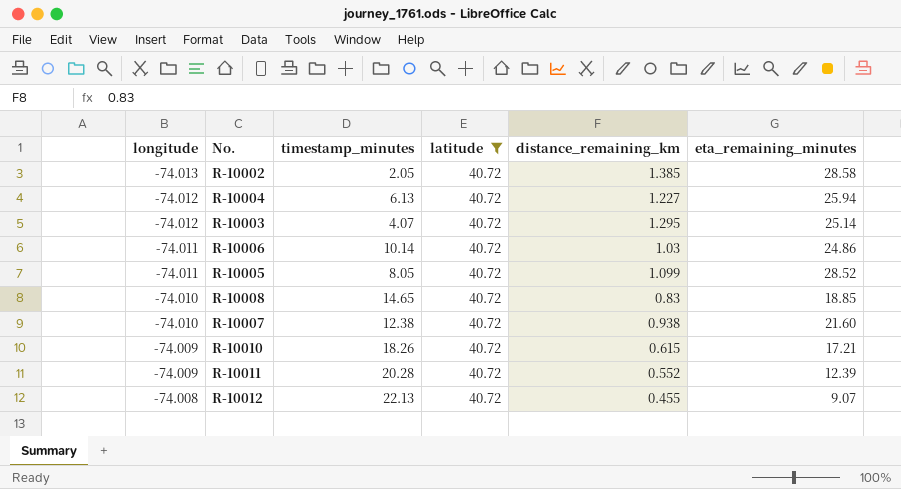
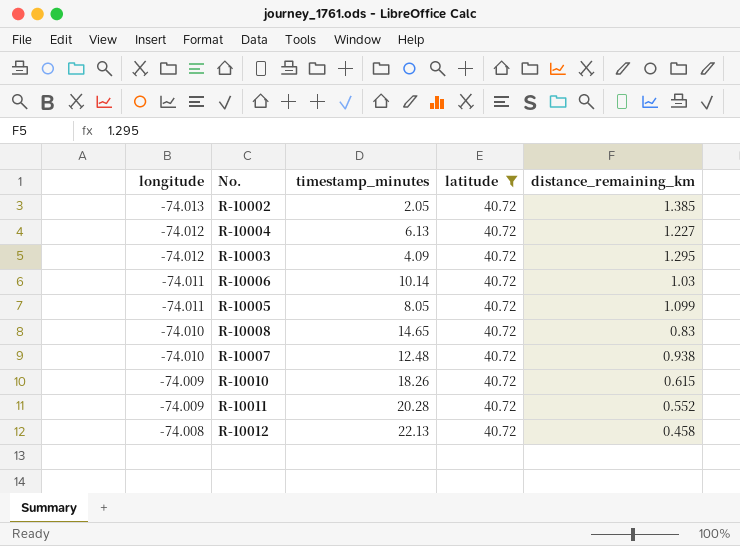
column eta_remaining_minutes | position: 6 -> none
R-10003 | timestamp_minutes: 4.07 -> 4.09
R-10007 | timestamp_minutes: 12.38 -> 12.48
R-10012 | distance_remaining_km: 0.455 -> 0.458

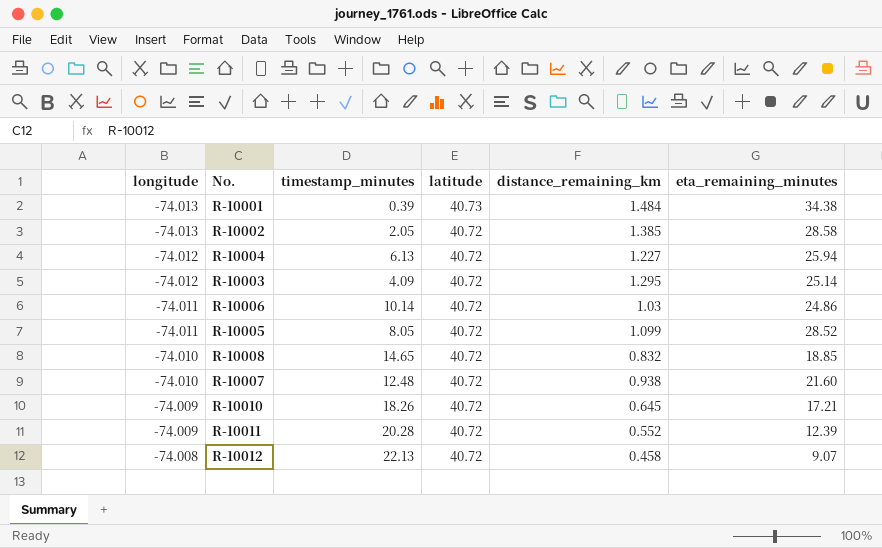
filter: latitude = 40.72 -> none
column eta_remaining_minutes | position: none -> 6
R-10008 | distance_remaining_km: 0.83 -> 0.832
R-10010 | distance_remaining_km: 0.615 -> 0.645

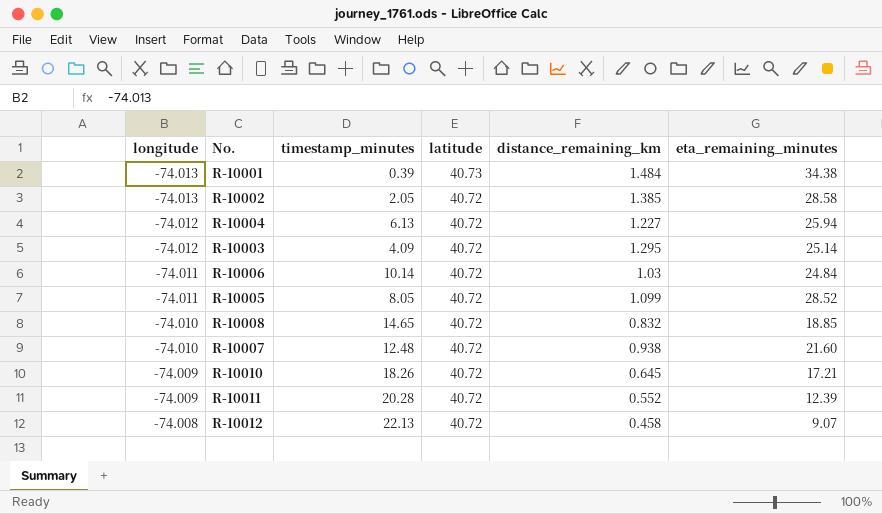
R-10006 | eta_remaining_minutes: 24.86 -> 24.84

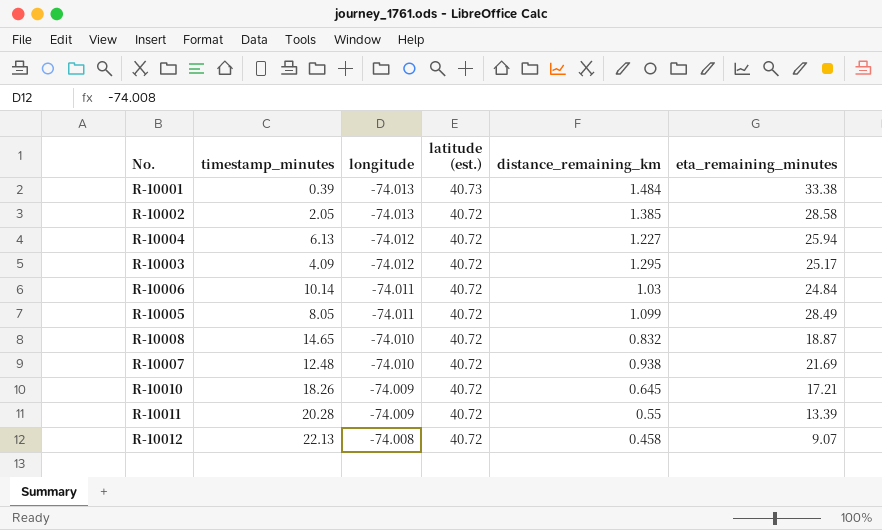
column longitude | position: 1 -> 3
column name: latitude -> latitude (est.)
R-10001 | eta_remaining_minutes: 34.38 -> 33.38
R-10003 | eta_remaining_minutes: 25.14 -> 25.17
R-10005 | eta_remaining_minutes: 28.52 -> 28.49
R-10008 | eta_remaining_minutes: 18.85 -> 18.87
R-10007 | eta_remaining_minutes: 21.60 -> 21.69
R-10011 | distance_remaining_km: 0.552 -> 0.55
R-10011 | eta_remaining_minutes: 12.39 -> 13.39

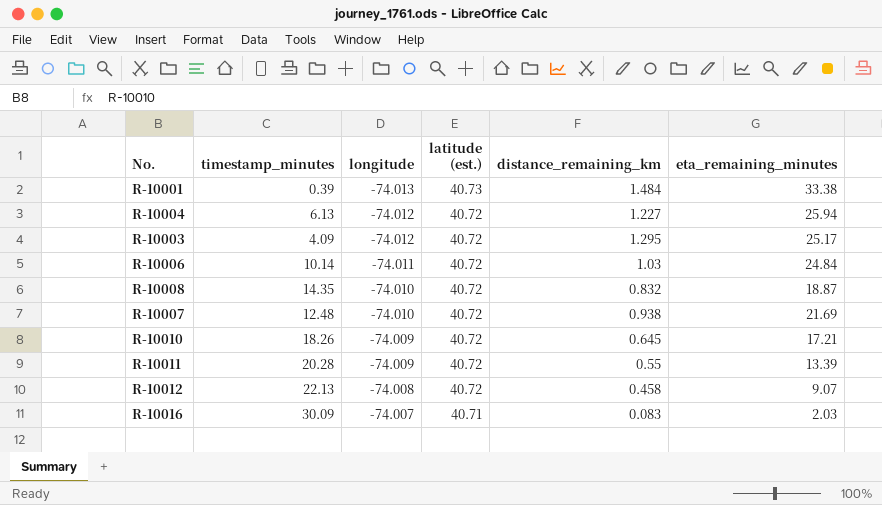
row R-10002: 2.05 | -74.013 | 40.72 | 1.385 | 28.58 -> none
row R-10005: 8.05 | -74.011 | 40.72 | 1.099 | 28.49 -> none
R-10008 | timestamp_minutes: 14.65 -> 14.35
row R-10016: none -> 30.09 | -74.007 | 40.71 | 0.083 | 2.03

